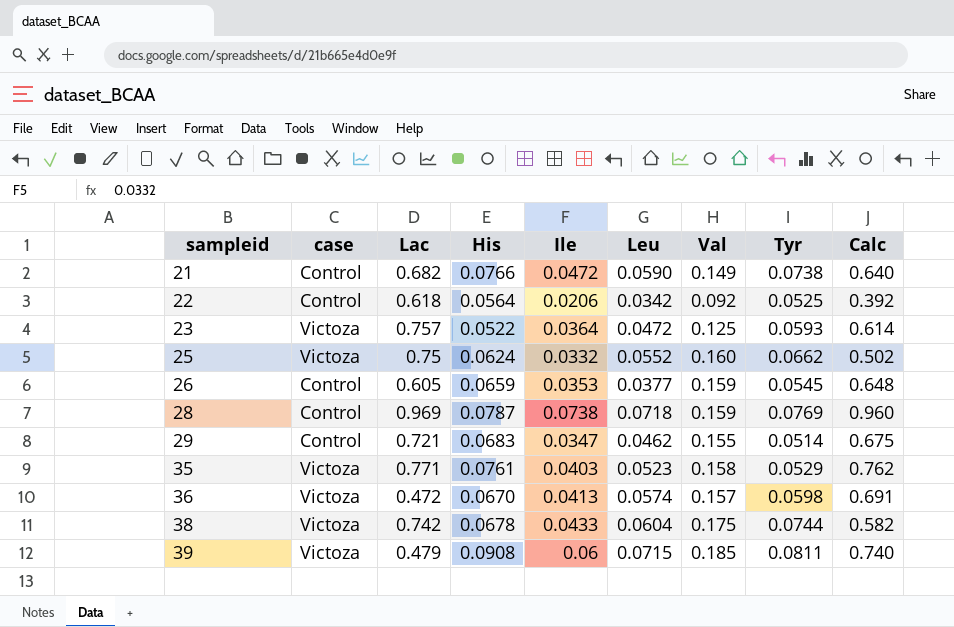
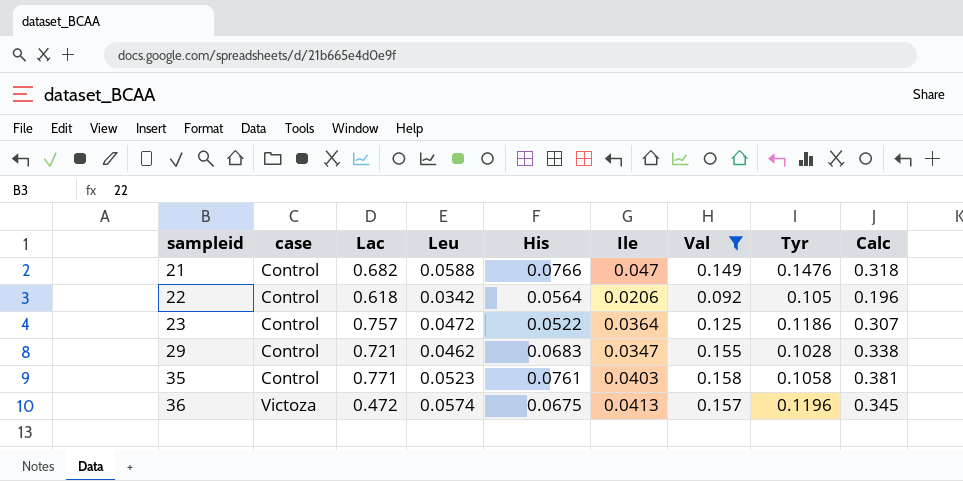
filter: none -> Val <= 0.158
column Leu | position: 6 -> 4
21 | Leu: 0.0590 -> 0.0588
21 | Ile: 0.0472 -> 0.047
21 | Tyr: 0.0738 -> 0.1476
21 | Calc: 0.640 -> 0.318
22 | Tyr: 0.0525 -> 0.105
22 | Calc: 0.392 -> 0.196
23 | case: Victoza -> Control
23 | Tyr: 0.0593 -> 0.1186
23 | Calc: 0.614 -> 0.307
29 | Tyr: 0.0514 -> 0.1028
29 | Calc: 0.675 -> 0.338
35 | case: Victoza -> Control
35 | Tyr: 0.0529 -> 0.1058
35 | Calc: 0.762 -> 0.381
36 | His: 0.0670 -> 0.0675
36 | Tyr: 0.0598 -> 0.1196
36 | Calc: 0.691 -> 0.345

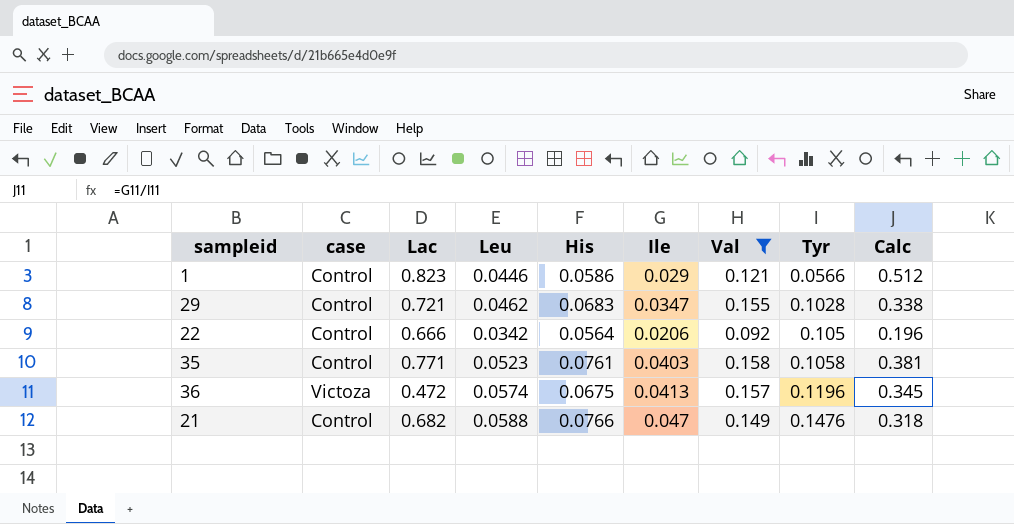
row order: sampleid ascending -> Tyr ascending
row 23: Control | 0.757 | 0.0472 | 0.0522 | 0.0364 | 0.125 | 0.1186 | 0.307 -> none
row 1: none -> Control | 0.823 | 0.0446 | 0.0586 | 0.029 | 0.121 | 0.0566 | 0.512
22 | Lac: 0.618 -> 0.666

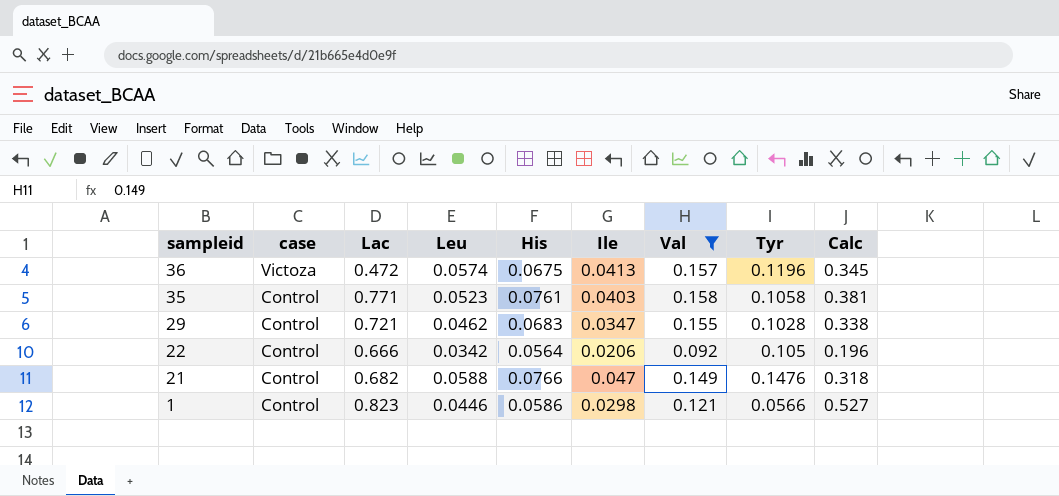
row order: Tyr ascending -> sampleid descending
1 | Ile: 0.029 -> 0.0298
1 | Calc: 0.512 -> 0.527

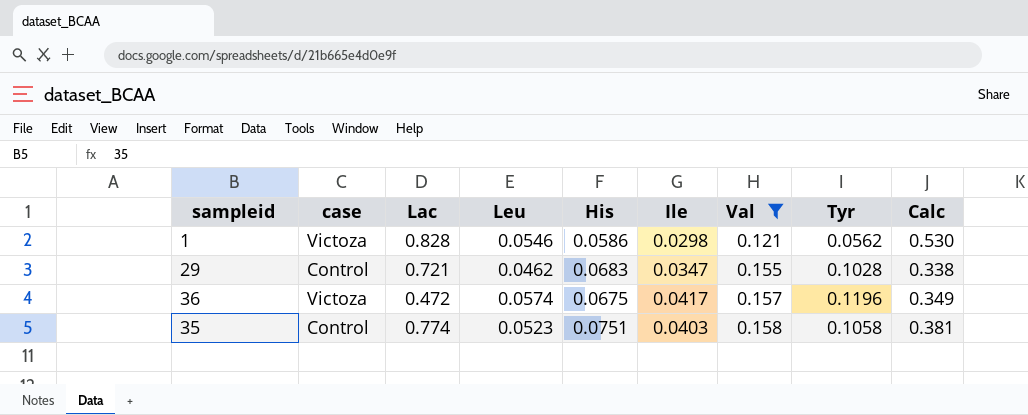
row order: sampleid descending -> Val ascending
row 22: Control | 0.666 | 0.0342 | 0.0564 | 0.0206 | 0.092 | 0.105 | 0.196 -> none
row 21: Control | 0.682 | 0.0588 | 0.0766 | 0.047 | 0.149 | 0.1476 | 0.318 -> none
1 | case: Control -> Victoza
1 | Lac: 0.823 -> 0.828
1 | Leu: 0.0446 -> 0.0546
1 | Tyr: 0.0566 -> 0.0562
1 | Calc: 0.527 -> 0.530
36 | Ile: 0.0413 -> 0.0417
36 | Calc: 0.345 -> 0.349
35 | Lac: 0.771 -> 0.774
35 | His: 0.0761 -> 0.0751

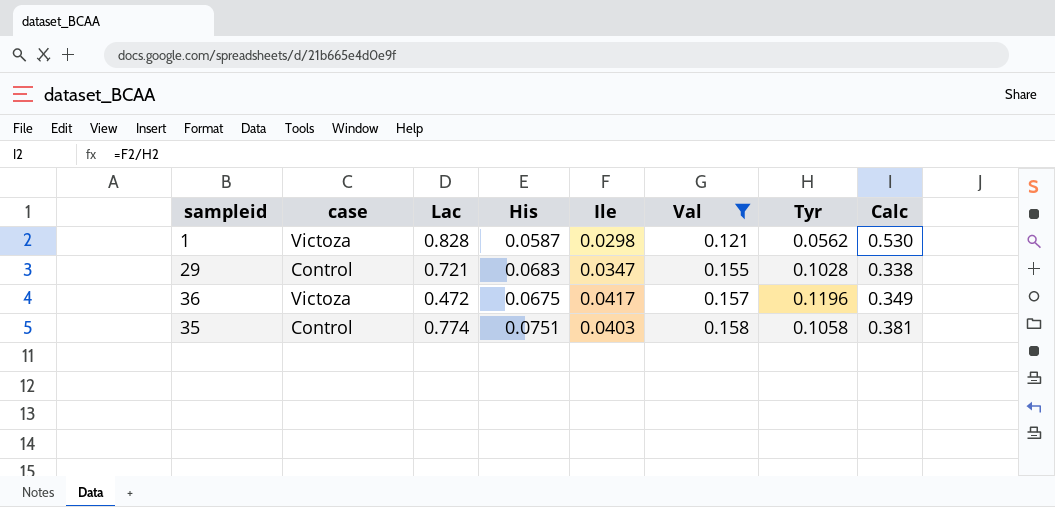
column Leu | position: 4 -> none
1 | His: 0.0586 -> 0.0587

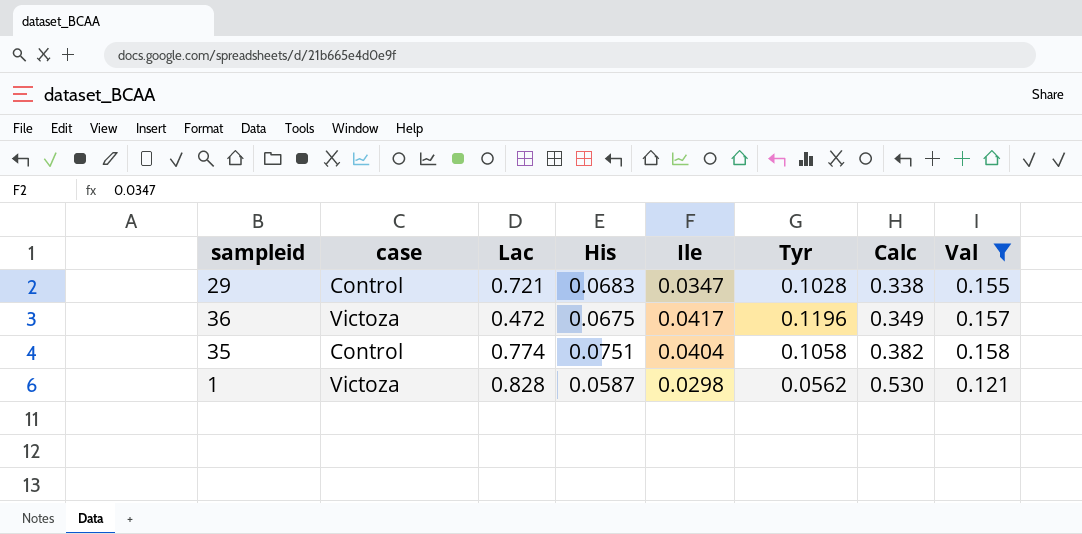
row order: Val ascending -> Calc ascending
column Val | position: 6 -> 8
35 | Ile: 0.0403 -> 0.0404
35 | Calc: 0.381 -> 0.382

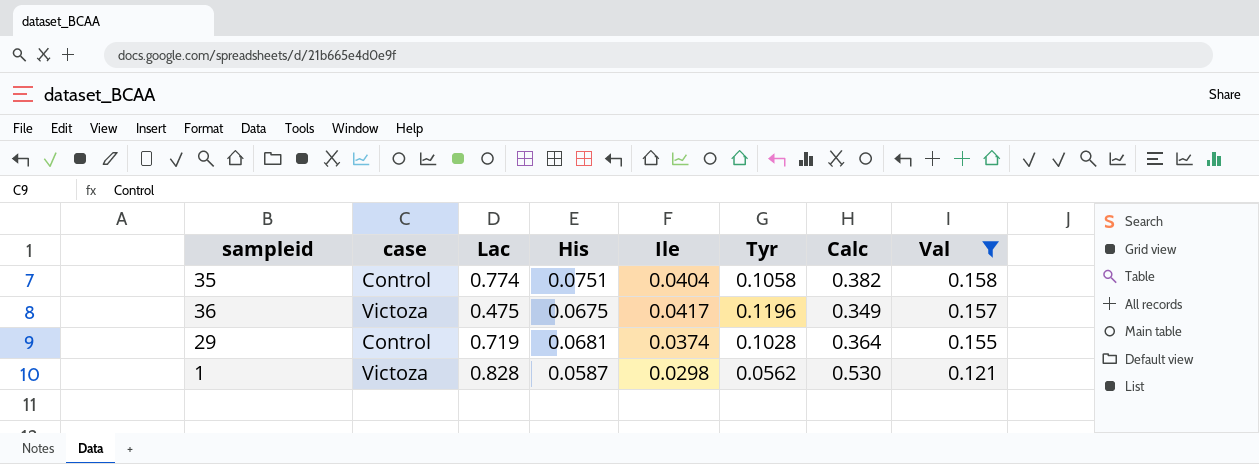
row order: Calc ascending -> Val descending
36 | Lac: 0.472 -> 0.475
29 | Lac: 0.721 -> 0.719
29 | His: 0.0683 -> 0.0681
29 | Ile: 0.0347 -> 0.0374
29 | Calc: 0.338 -> 0.364

